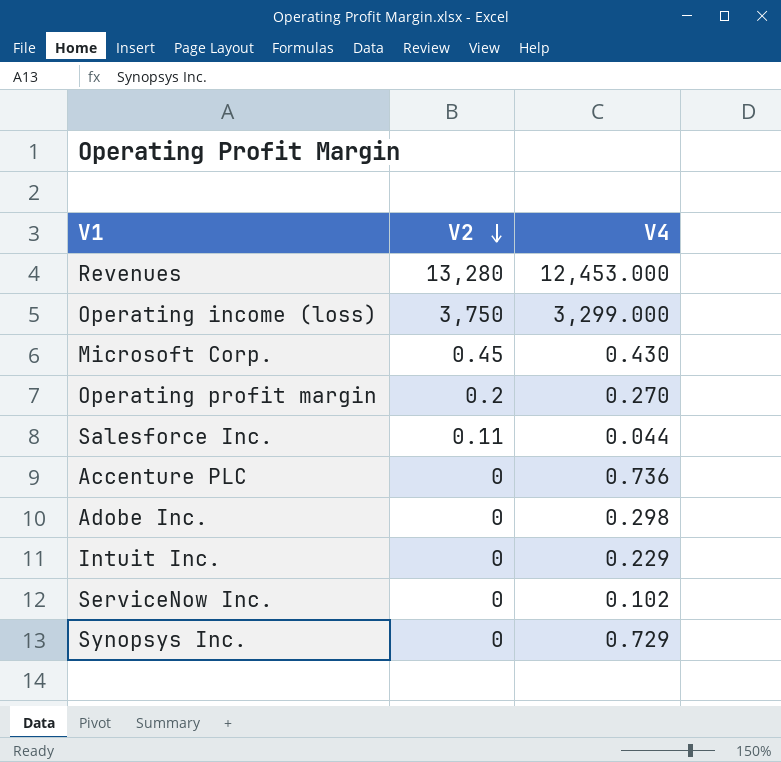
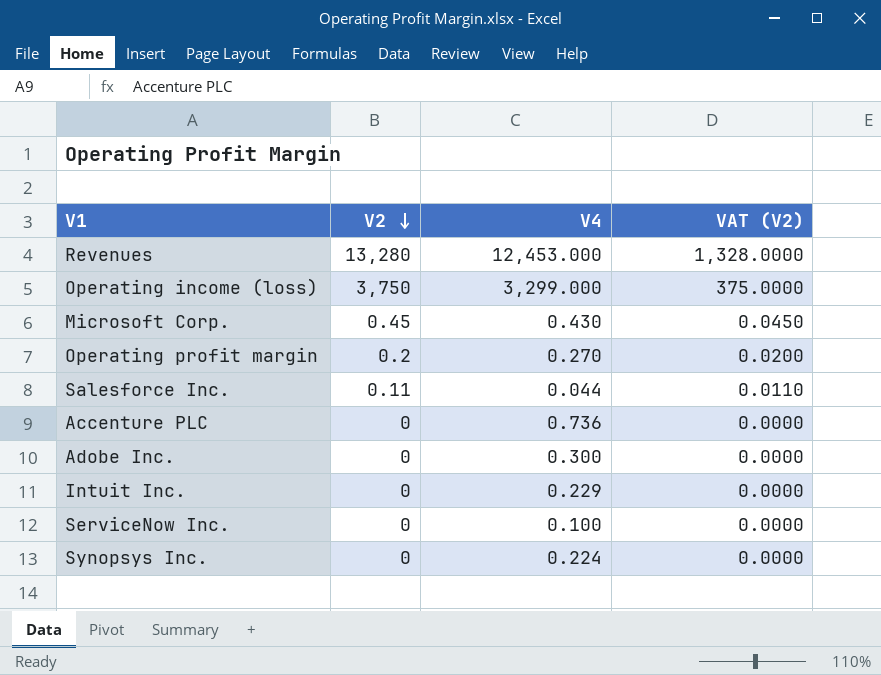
column VAT (V2) | formula: none -> [V2] * 0.1
Adobe Inc. | V4: 0.298 -> 0.300
ServiceNow Inc. | V4: 0.102 -> 0.100
Synopsys Inc. | V4: 0.729 -> 0.224

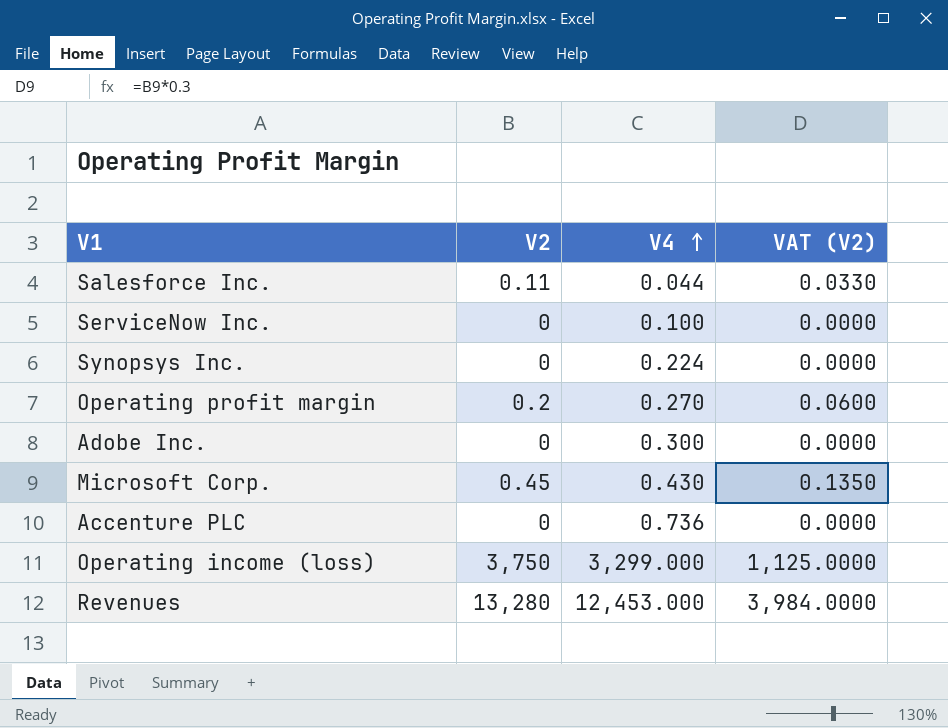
row order: V2 descending -> V4 ascending
column VAT (V2) | formula: [V2] * 0.1 -> [V2] * 0.3
row Intuit Inc.: 0 | 0.229 | 0.0000 -> none

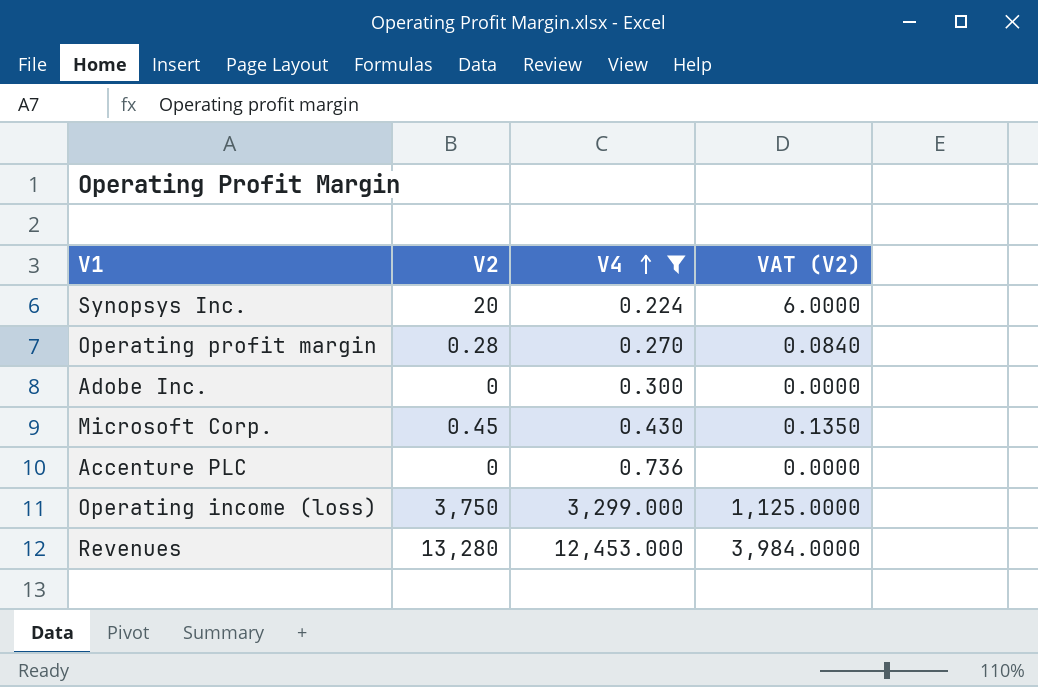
filter: none -> V4 >= 0.224
Synopsys Inc. | V2: 0 -> 20
Synopsys Inc. | VAT (V2): 0.0000 -> 6.0000
Operating profit margin | V2: 0.2 -> 0.28
Operating profit margin | VAT (V2): 0.0600 -> 0.0840

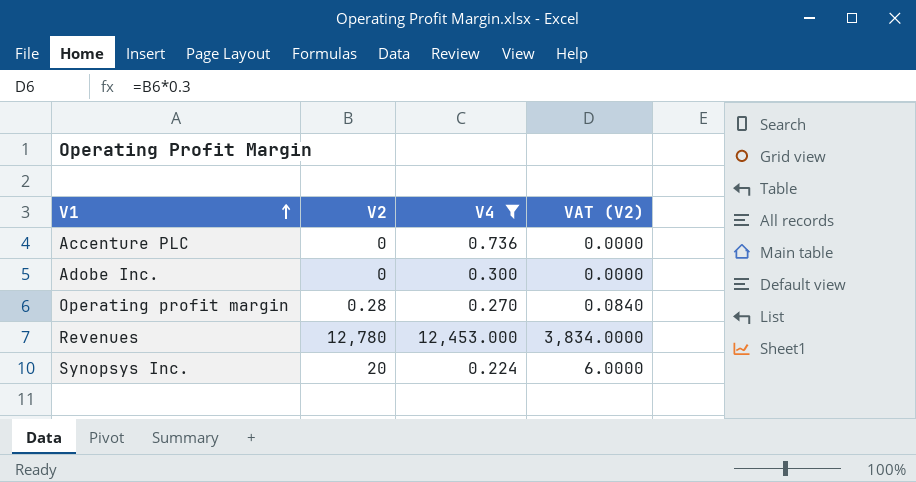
row order: V4 ascending -> V1 ascending
row Microsoft Corp.: 0.45 | 0.430 | 0.1350 -> none
row Operating income (loss): 3,750 | 3,299.000 | 1,125.0000 -> none
Revenues | V2: 13,280 -> 12,780
Revenues | VAT (V2): 3,984.0000 -> 3,834.0000

